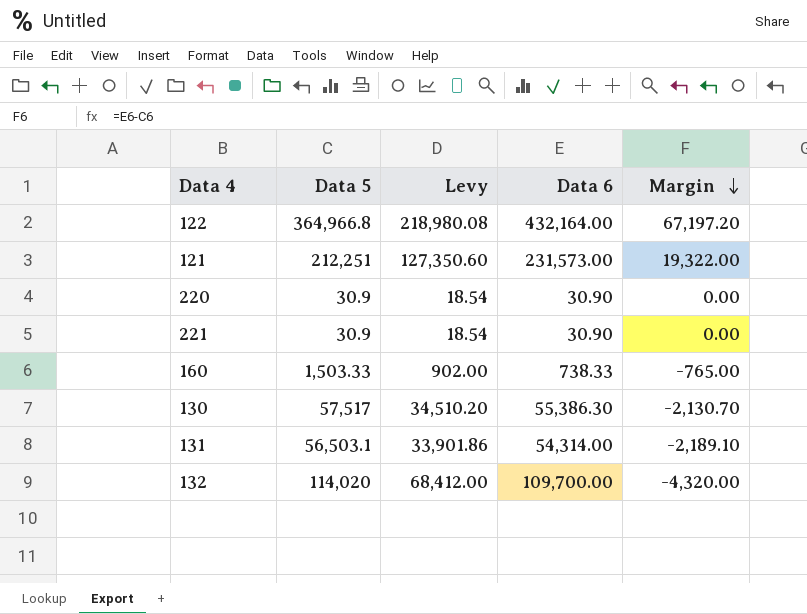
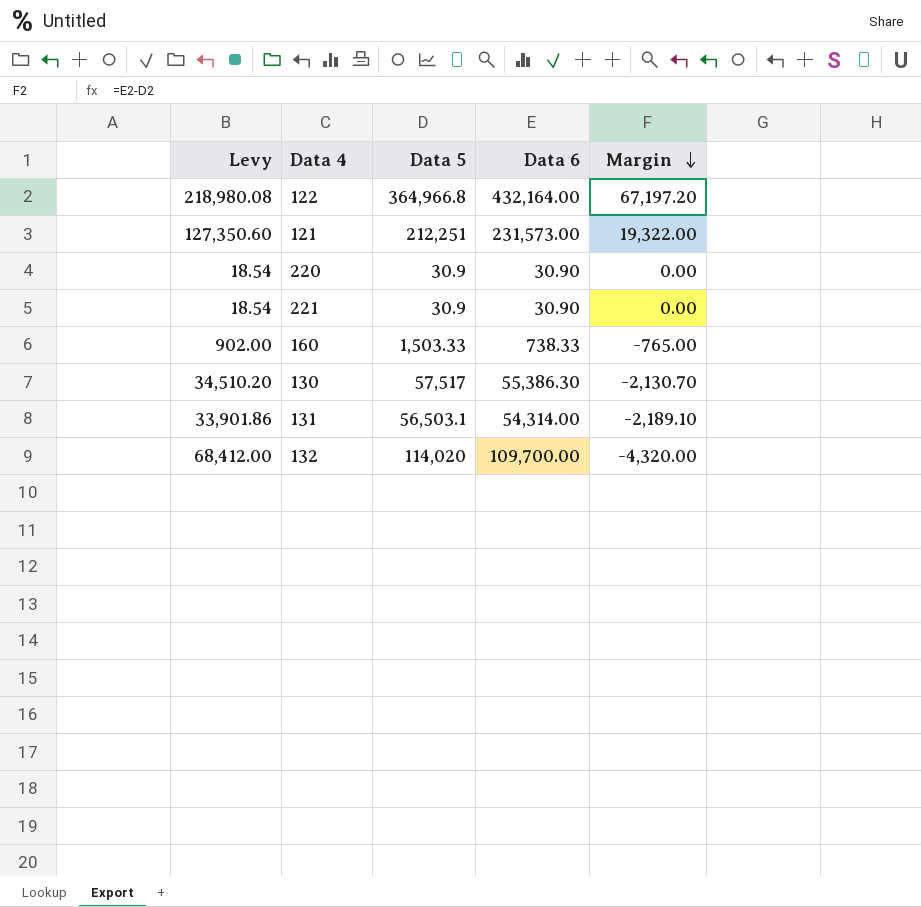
column Levy | position: 3 -> 1

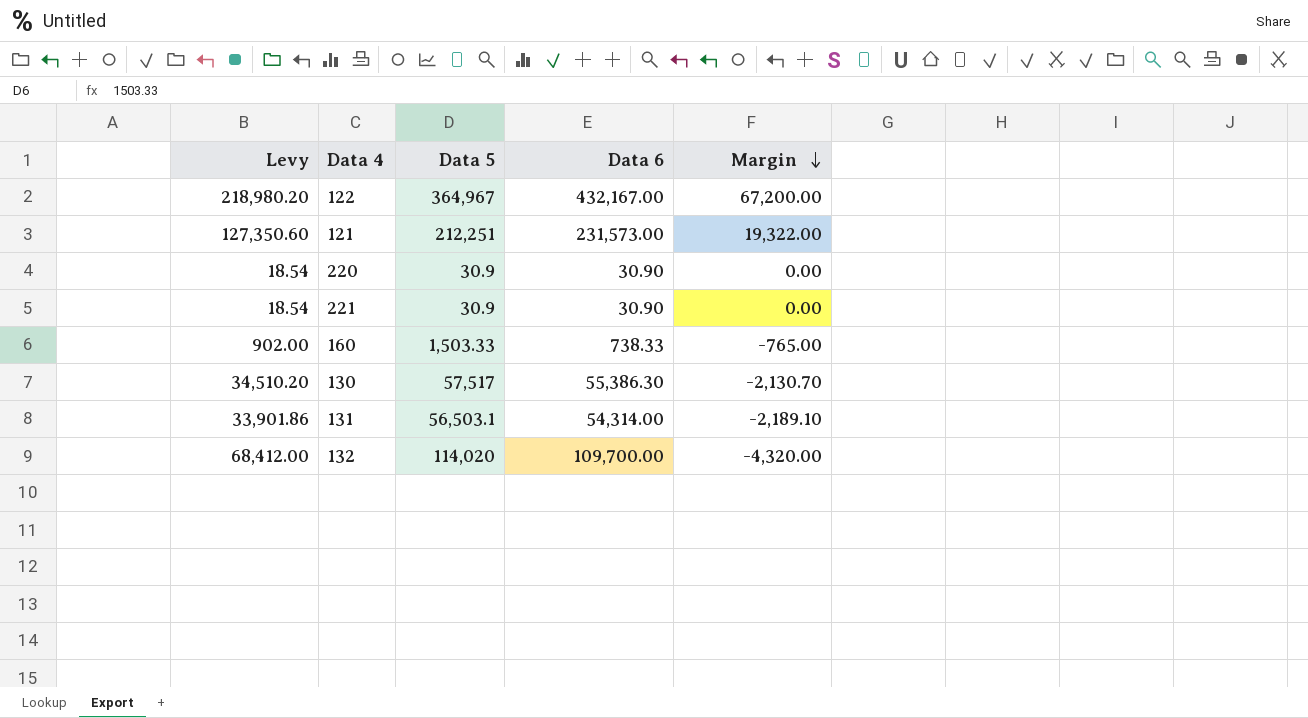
122 | Levy: 218,980.08 -> 218,980.20
122 | Data 5: 364,966.8 -> 364,967
122 | Data 6: 432,164.00 -> 432,167.00
122 | Margin: 67,197.20 -> 67,200.00

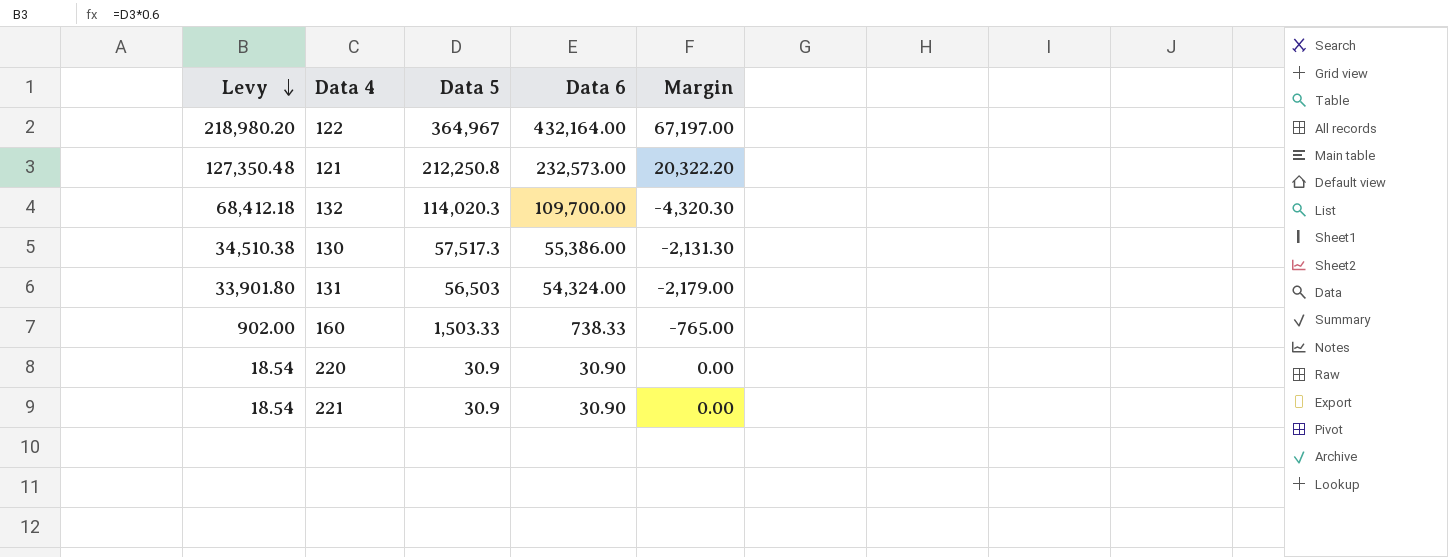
row order: Margin descending -> Levy descending
122 | Data 6: 432,167.00 -> 432,164.00
122 | Margin: 67,200.00 -> 67,197.00
121 | Levy: 127,350.60 -> 127,350.48
121 | Data 5: 212,251 -> 212,250.8
121 | Data 6: 231,573.00 -> 232,573.00
121 | Margin: 19,322.00 -> 20,322.20
132 | Levy: 68,412.00 -> 68,412.18
132 | Data 5: 114,020 -> 114,020.3
132 | Margin: -4,320.00 -> -4,320.30
130 | Levy: 34,510.20 -> 34,510.38
130 | Data 5: 57,517 -> 57,517.3
130 | Data 6: 55,386.30 -> 55,386.00
130 | Margin: -2,130.70 -> -2,131.30
131 | Levy: 33,901.86 -> 33,901.80
131 | Data 5: 56,503.1 -> 56,503
131 | Data 6: 54,314.00 -> 54,324.00
131 | Margin: -2,189.10 -> -2,179.00

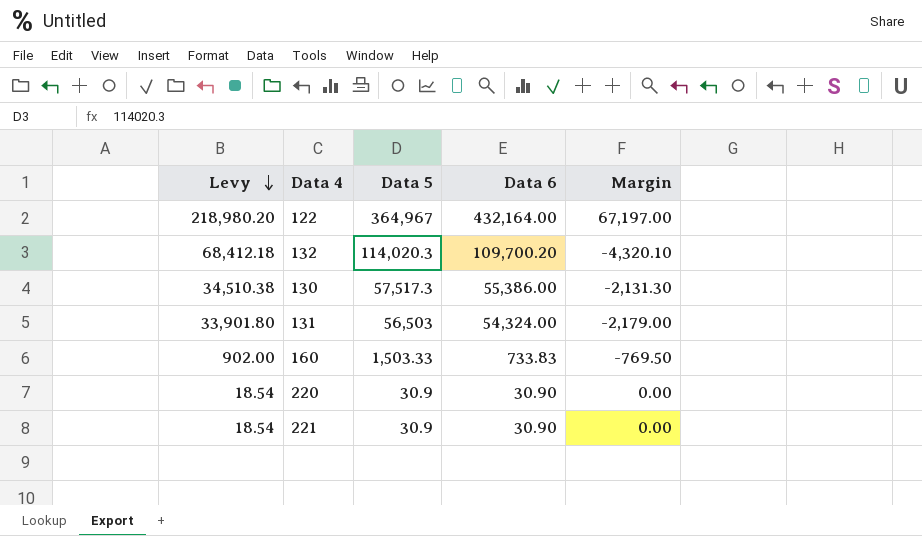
row 121: 127,350.48 | 212,250.8 | 232,573.00 | 20,322.20 -> none
132 | Data 6: 109,700.00 -> 109,700.20
132 | Margin: -4,320.30 -> -4,320.10
160 | Data 6: 738.33 -> 733.83
160 | Margin: -765.00 -> -769.50

